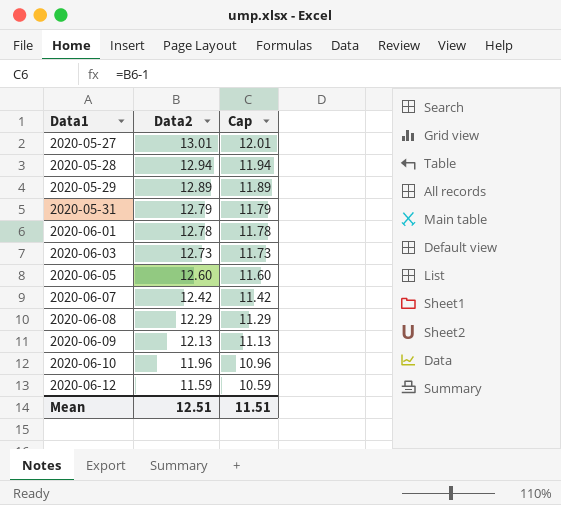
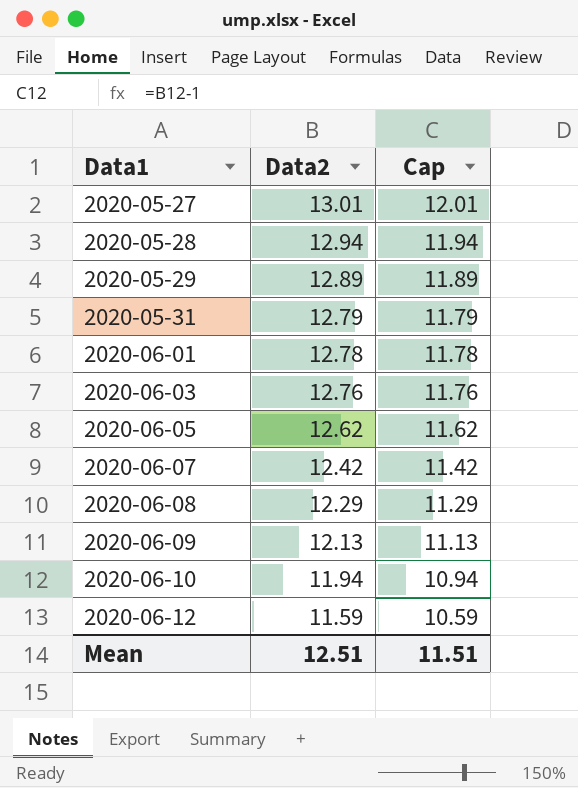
2020-06-03 | Data2: 12.73 -> 12.76
2020-06-03 | Cap: 11.73 -> 11.76
2020-06-05 | Data2: 12.60 -> 12.62
2020-06-05 | Cap: 11.60 -> 11.62
2020-06-10 | Data2: 11.96 -> 11.94
2020-06-10 | Cap: 10.96 -> 10.94

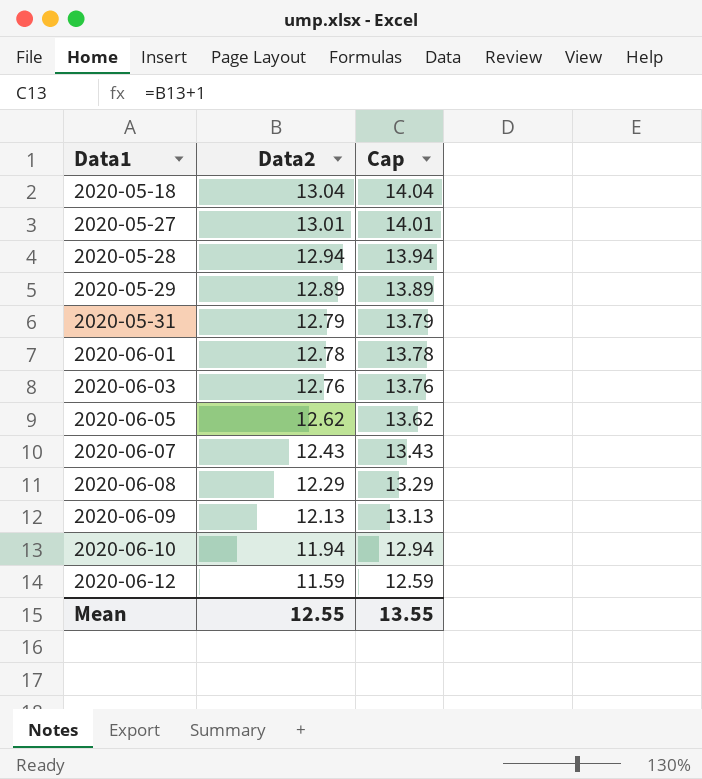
column Cap | formula: [Data2] - 1 -> [Data2] + 1
row 2020-05-18: none -> 13.04 | 14.04
2020-06-07 | Data2: 12.42 -> 12.43
Mean | Data2: 12.51 -> 12.55
Mean | Cap: 11.51 -> 13.55

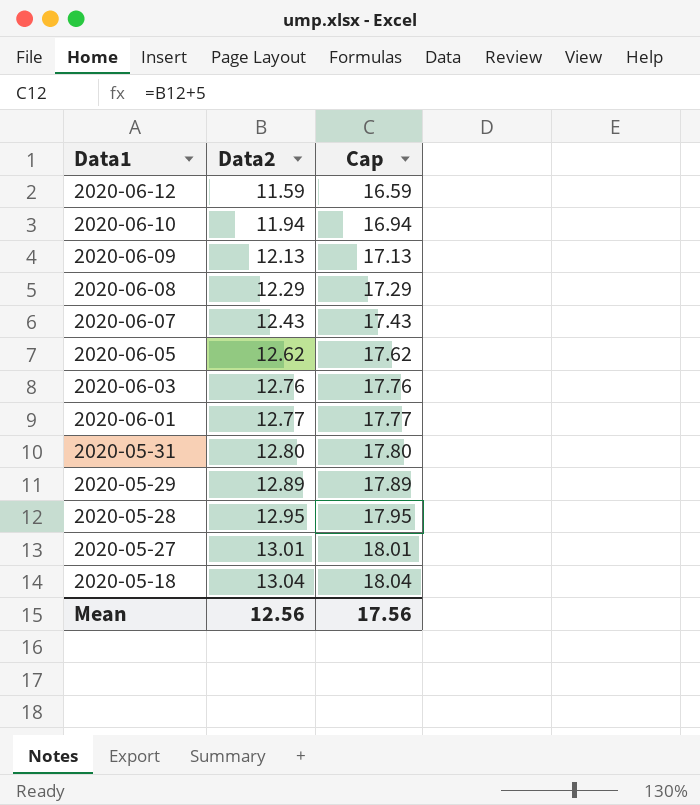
row order: Data1 ascending -> Data1 descending
column Cap | formula: [Data2] + 1 -> [Data2] + 5
2020-06-01 | Data2: 12.78 -> 12.77
2020-05-31 | Data2: 12.79 -> 12.80
2020-05-28 | Data2: 12.94 -> 12.95
Mean | Data2: 12.55 -> 12.56
Mean | Cap: 13.55 -> 17.56

